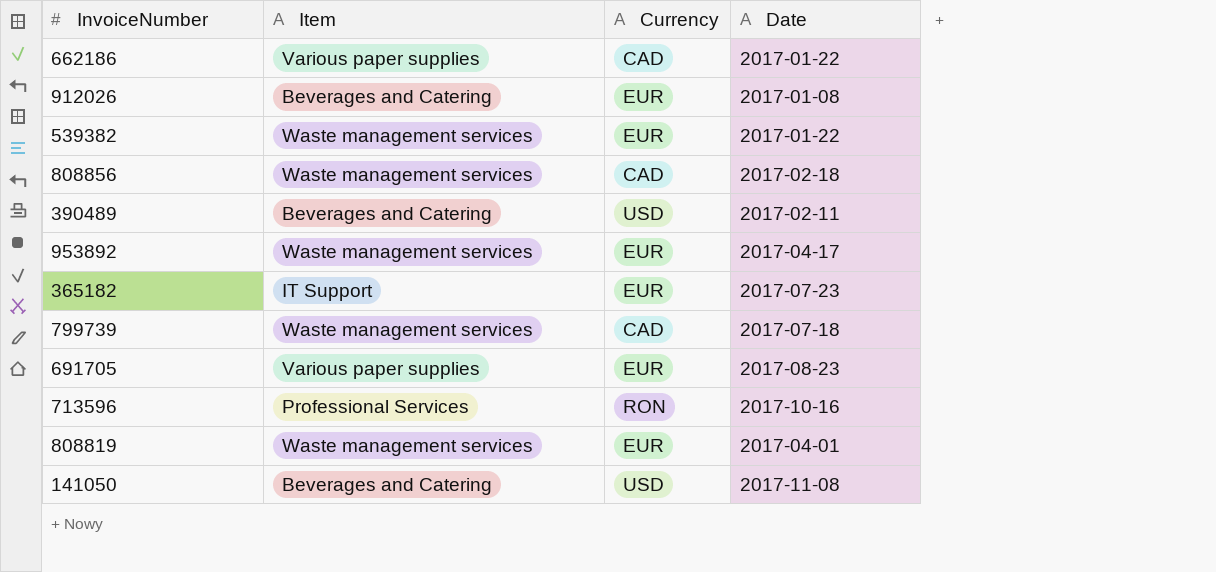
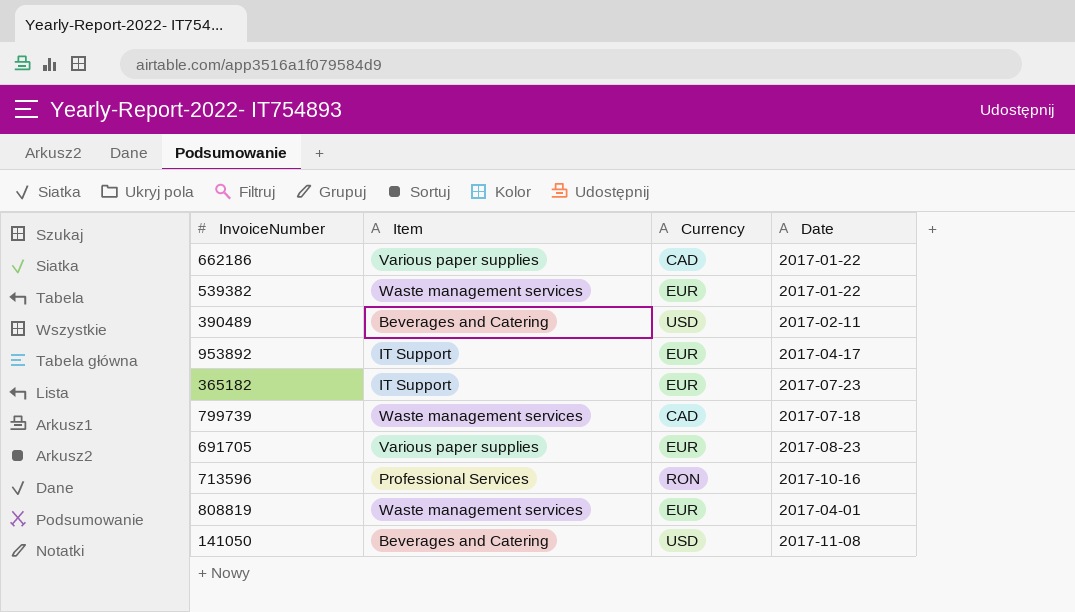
row 912026: Beverages and Catering | EUR | 2017-01-08 -> none
row 808856: Waste management services | CAD | 2017-02-18 -> none
953892 | Item: Waste management services -> IT Support

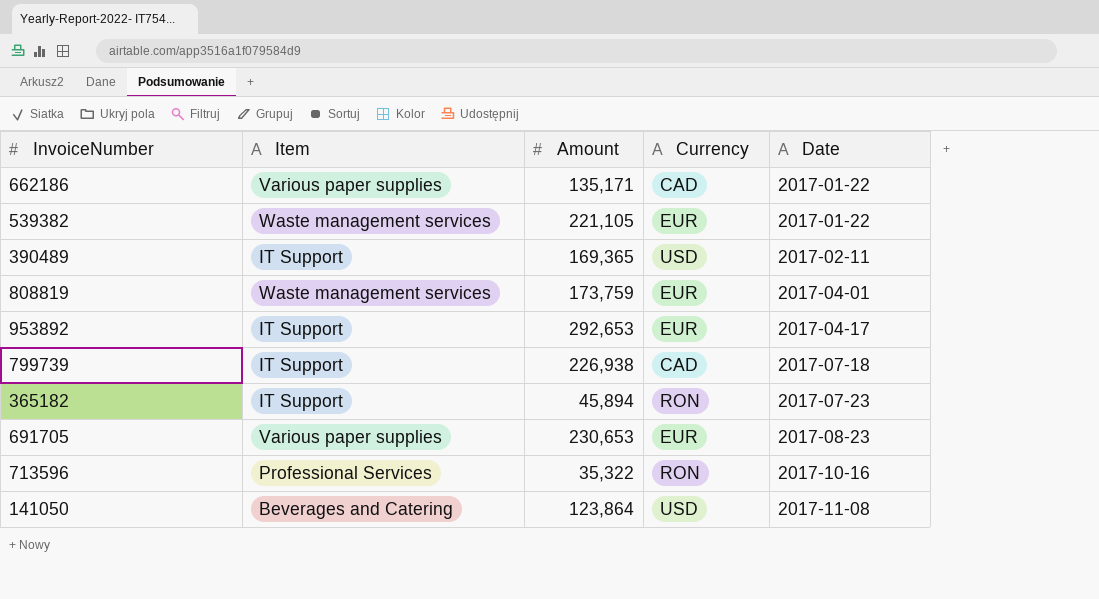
row order: none -> Date ascending
column Amount | position: none -> 3
390489 | Item: Beverages and Catering -> IT Support
799739 | Item: Waste management services -> IT Support
365182 | Currency: EUR -> RON

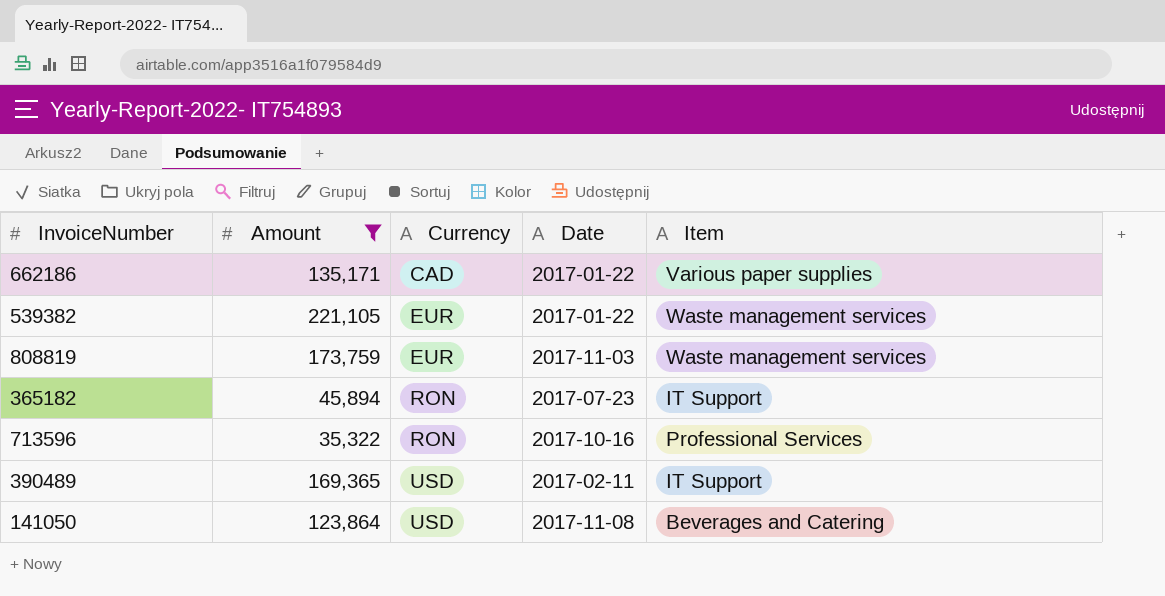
filter: none -> Amount <= 221,105
row order: Date ascending -> Currency ascending
column Item | position: 2 -> 5
808819 | Date: 2017-04-01 -> 2017-11-03

